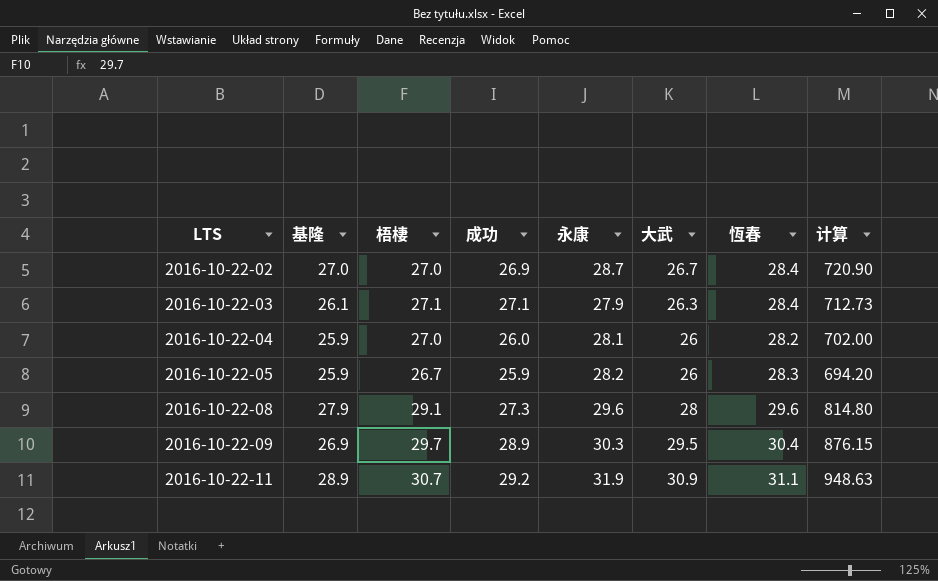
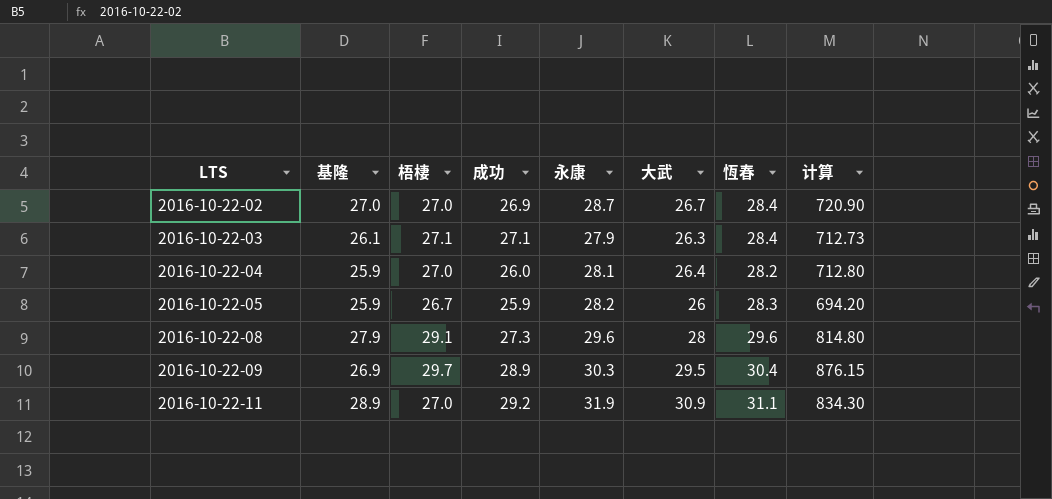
2016-10-22-04 | 大武: 26 -> 26.4
2016-10-22-04 | 计算: 702.00 -> 712.80
2016-10-22-11 | 梧棲: 30.7 -> 27.0
2016-10-22-11 | 计算: 948.63 -> 834.30

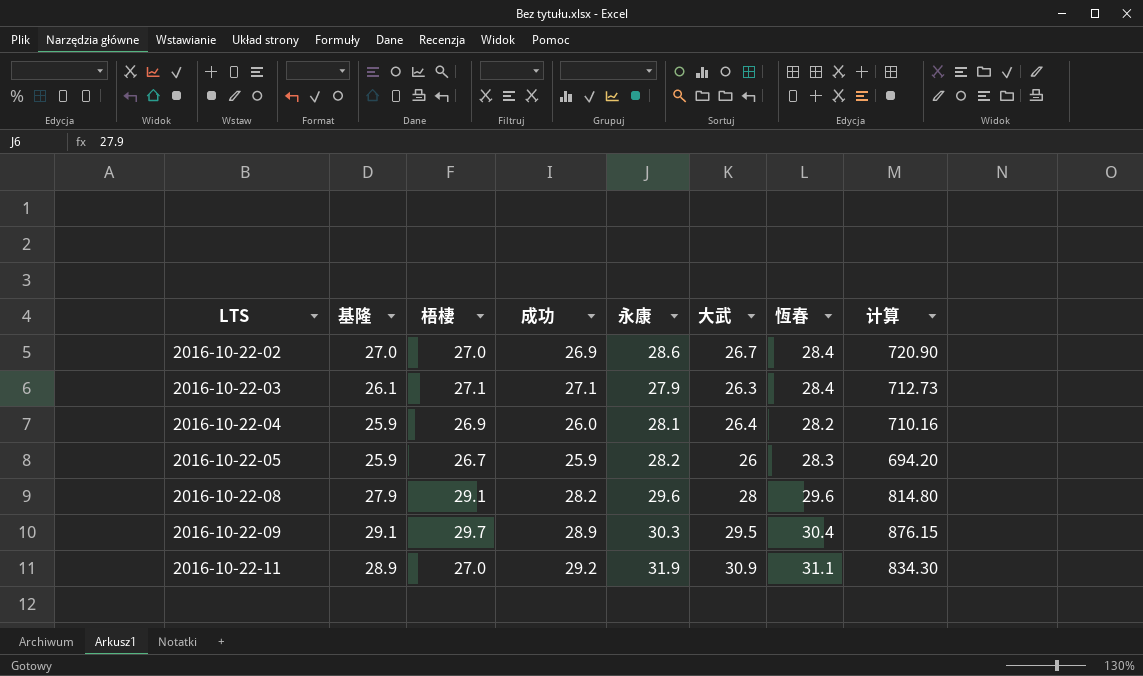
2016-10-22-02 | 永康: 28.7 -> 28.6
2016-10-22-04 | 梧棲: 27.0 -> 26.9
2016-10-22-04 | 计算: 712.80 -> 710.16
2016-10-22-08 | 成功: 27.3 -> 28.2
2016-10-22-09 | 基隆: 26.9 -> 29.1

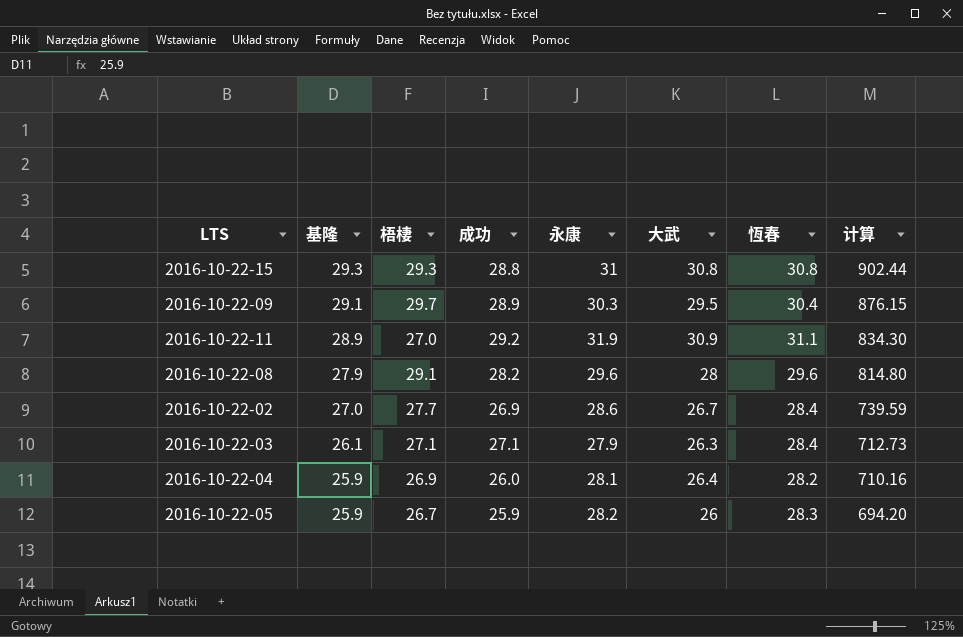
row order: LTS ascending -> 基隆 descending
row 2016-10-22-15: none -> 29.3 | 29.3 | 28.8 | 31 | 30.8 | 30.8 | 902.44
2016-10-22-02 | 梧棲: 27.0 -> 27.7
2016-10-22-02 | 计算: 720.90 -> 739.59

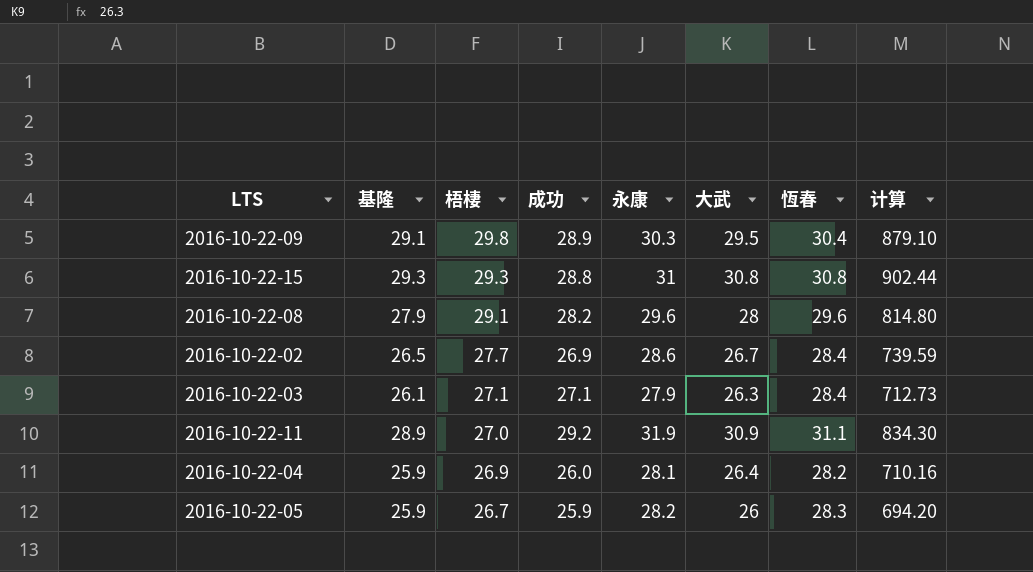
row order: 基隆 descending -> 梧棲 descending
2016-10-22-09 | 梧棲: 29.7 -> 29.8
2016-10-22-09 | 计算: 876.15 -> 879.10
2016-10-22-02 | 基隆: 27.0 -> 26.5

